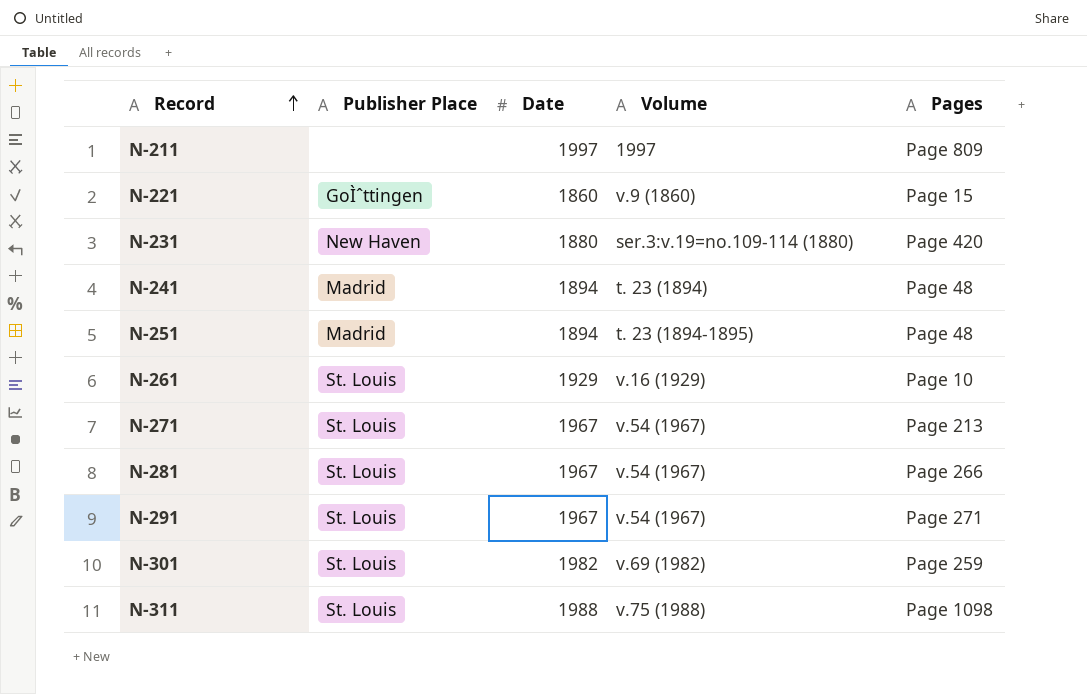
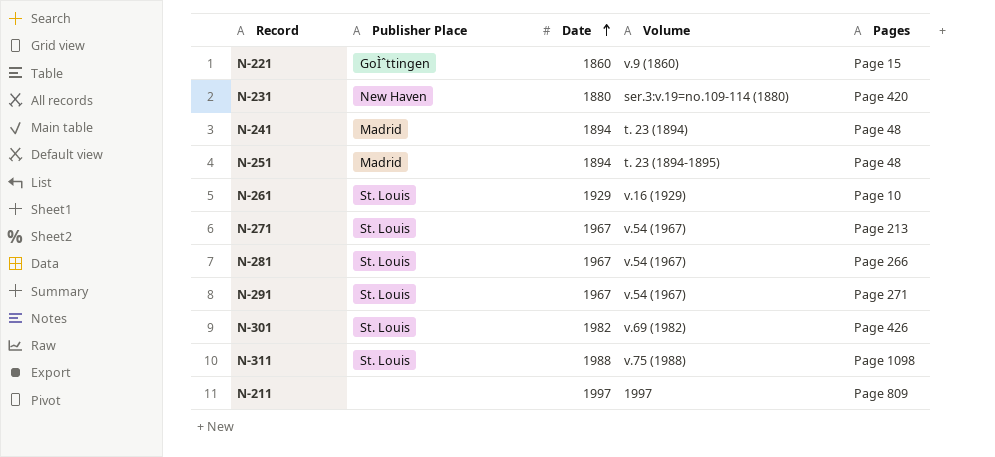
row order: Record ascending -> Date ascending
N-301 | Pages: Page 259 -> Page 426

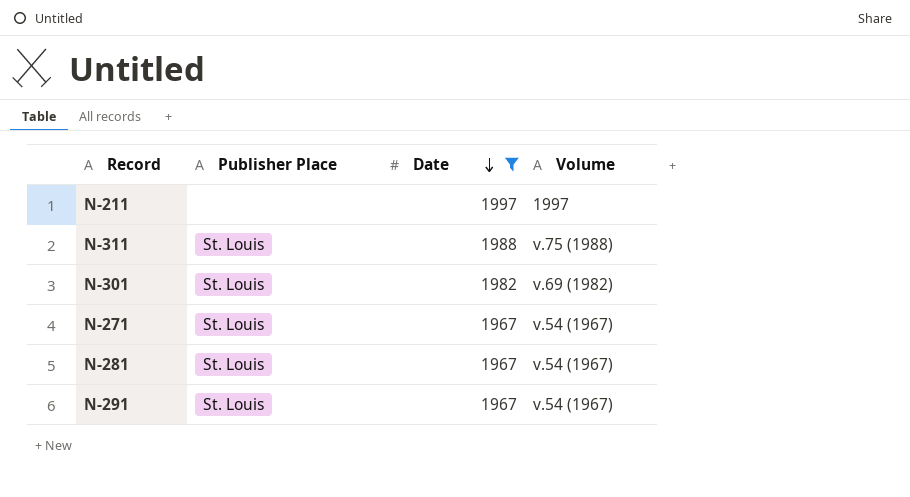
filter: none -> Date >= 1967
row order: Date ascending -> Date descending
column Pages | position: 5 -> none

